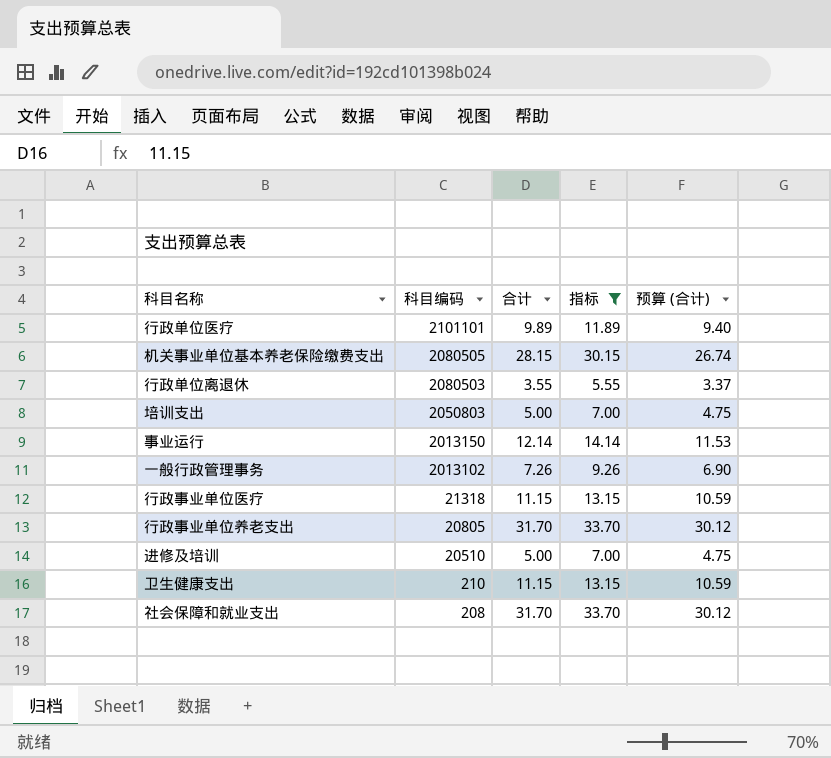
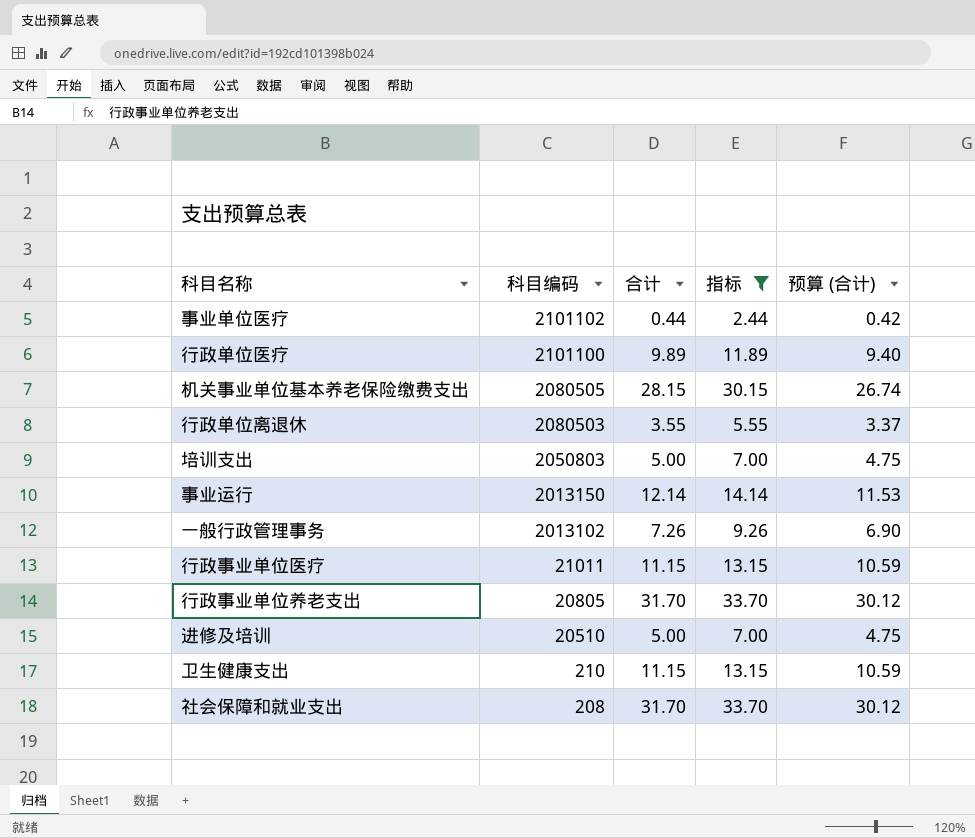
row 事业单位医疗: none -> 2101102 | 0.44 | 2.44 | 0.42
行政单位医疗 | 科目编码: 2101101 -> 2101100
行政事业单位医疗 | 科目编码: 21318 -> 21011

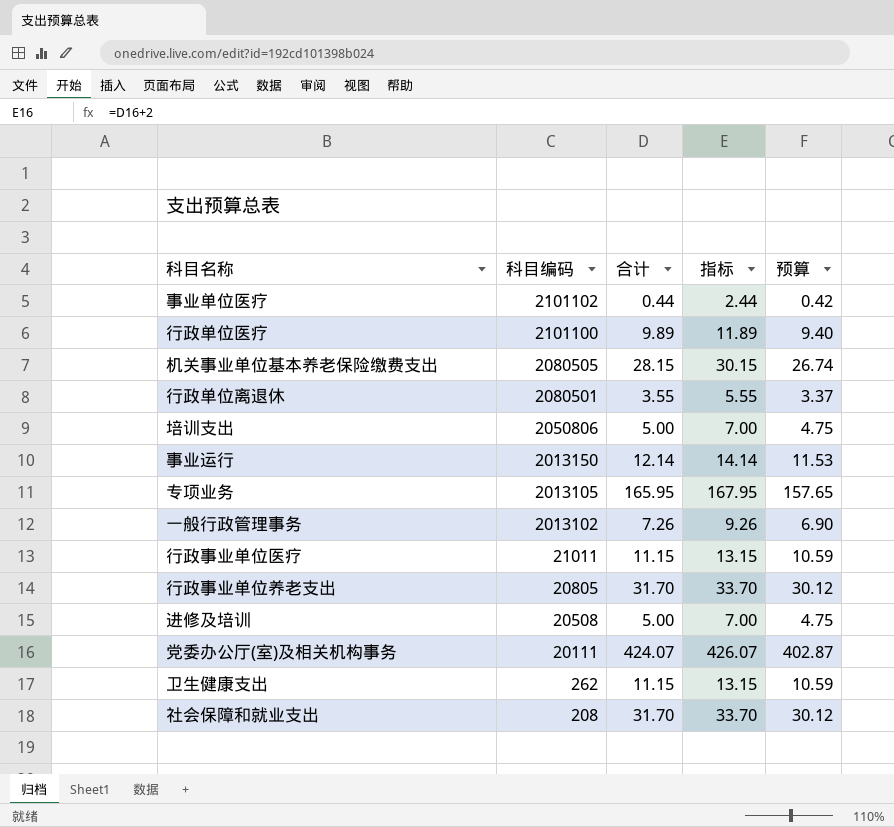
filter: 指标 <= 33.70 -> none
column name: 预算 (合计) -> 预算
行政单位离退休 | 科目编码: 2080503 -> 2080501
培训支出 | 科目编码: 2050803 -> 2050806
进修及培训 | 科目编码: 20510 -> 20508
卫生健康支出 | 科目编码: 210 -> 262

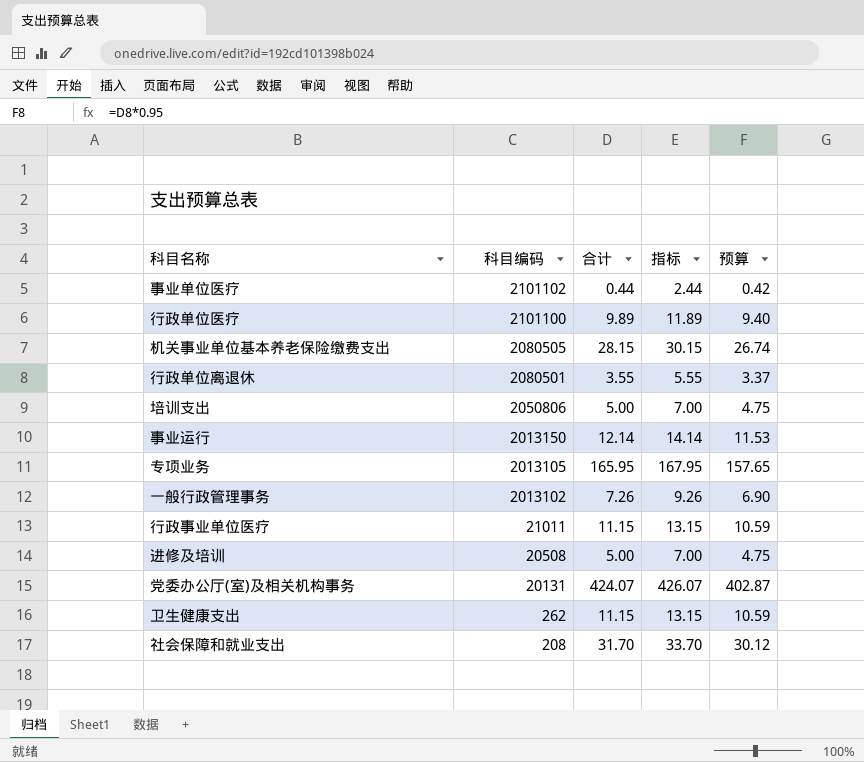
row 行政事业单位养老支出: 20805 | 31.70 | 33.70 | 30.12 -> none
党委办公厅(室)及相关机构事务 | 科目编码: 20111 -> 20131

